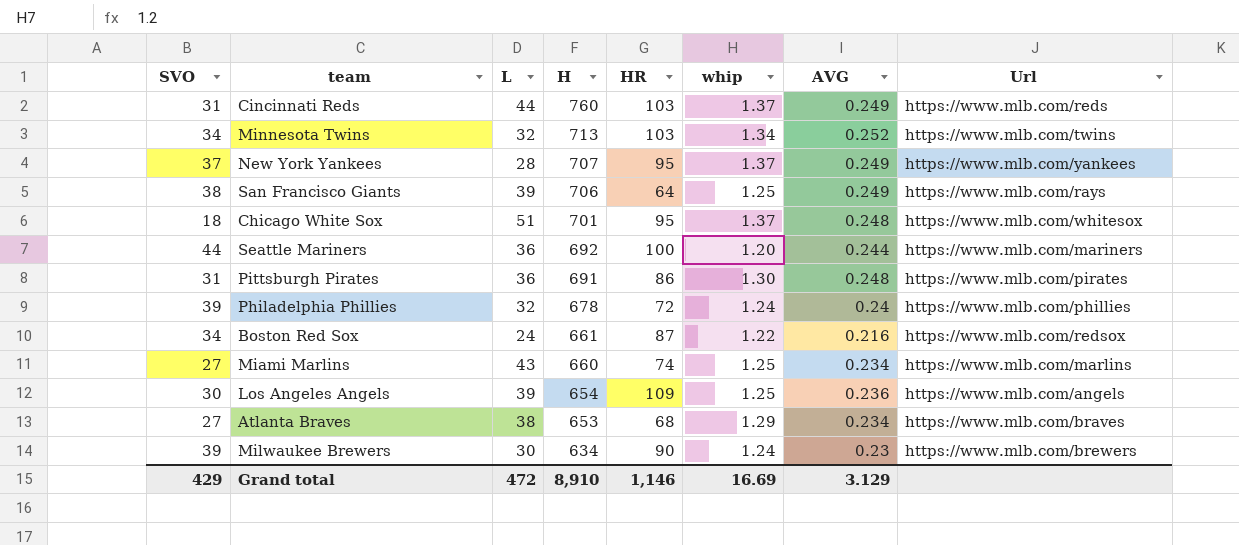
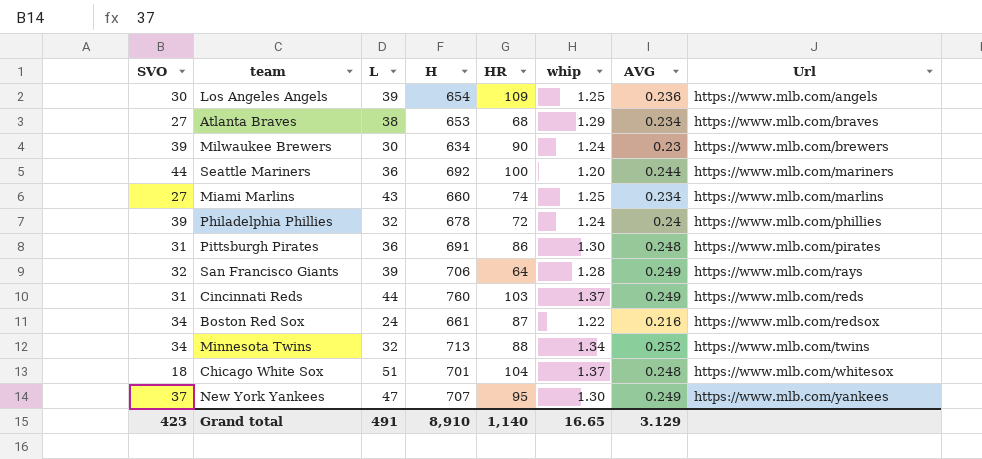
row order: H descending -> Url ascending
San Francisco Giants | SVO: 38 -> 32
San Francisco Giants | whip: 1.25 -> 1.28
Minnesota Twins | HR: 103 -> 88
Chicago White Sox | HR: 95 -> 104
New York Yankees | L: 28 -> 47
New York Yankees | whip: 1.37 -> 1.30
Grand total | SVO: 429 -> 423
Grand total | L: 472 -> 491
Grand total | HR: 1,146 -> 1,140
Grand total | whip: 16.69 -> 16.65

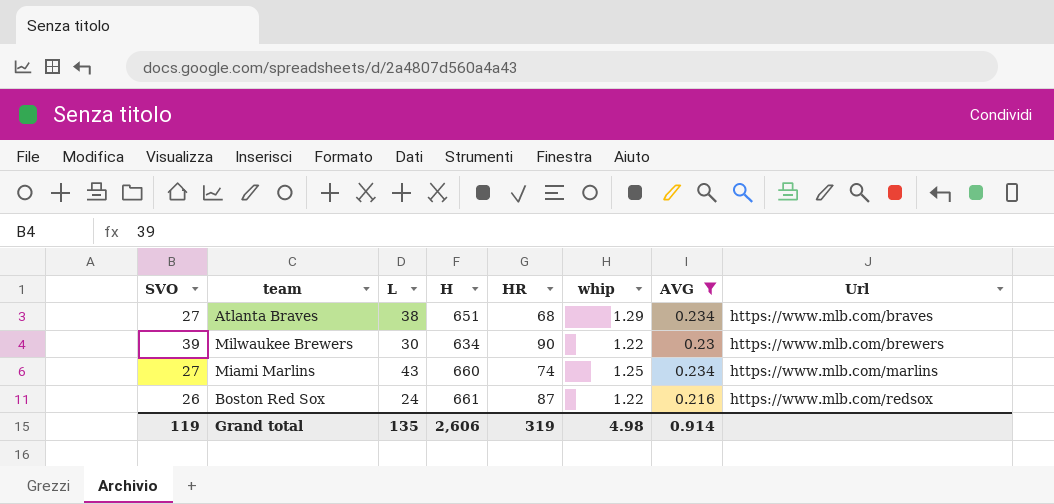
filter: none -> AVG <= 0.234
Atlanta Braves | H: 653 -> 651
Milwaukee Brewers | whip: 1.24 -> 1.22
Boston Red Sox | SVO: 34 -> 26
Grand total | SVO: 423 -> 119
Grand total | L: 491 -> 135
Grand total | H: 8,910 -> 2,606
Grand total | HR: 1,140 -> 319
Grand total | whip: 16.65 -> 4.98
Grand total | AVG: 3.129 -> 0.914

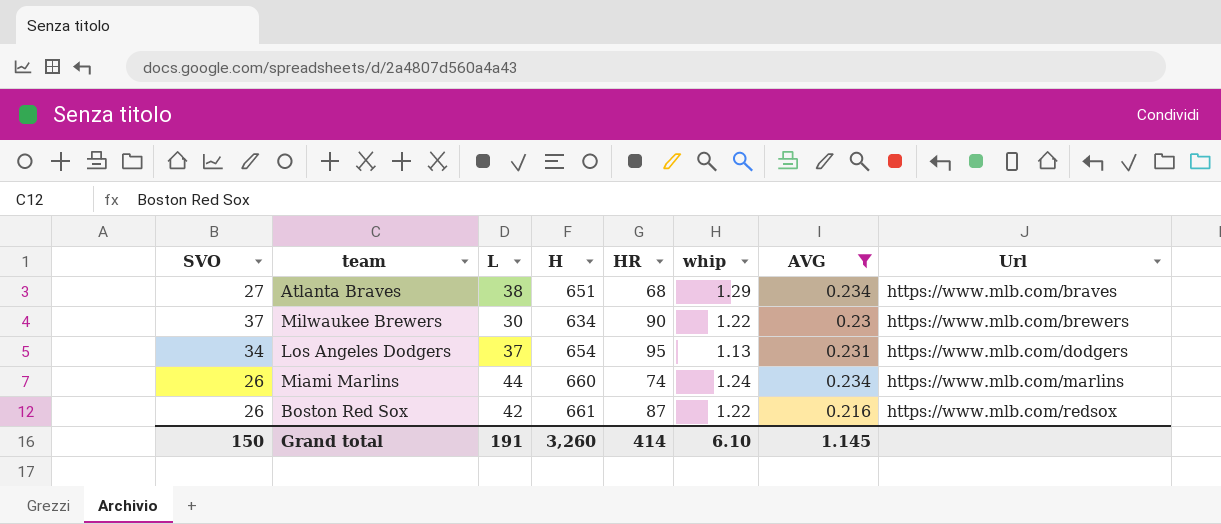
Milwaukee Brewers | SVO: 39 -> 37
row Los Angeles Dodgers: none -> 34 | 37 | 654 | 95 | 1.13 | 0.231 | https://www.mlb.com/dodgers
Miami Marlins | SVO: 27 -> 26
Miami Marlins | L: 43 -> 44
Miami Marlins | whip: 1.25 -> 1.24
Boston Red Sox | L: 24 -> 42
Grand total | SVO: 119 -> 150
Grand total | L: 135 -> 191
Grand total | H: 2,606 -> 3,260
Grand total | HR: 319 -> 414
Grand total | whip: 4.98 -> 6.10
Grand total | AVG: 0.914 -> 1.145

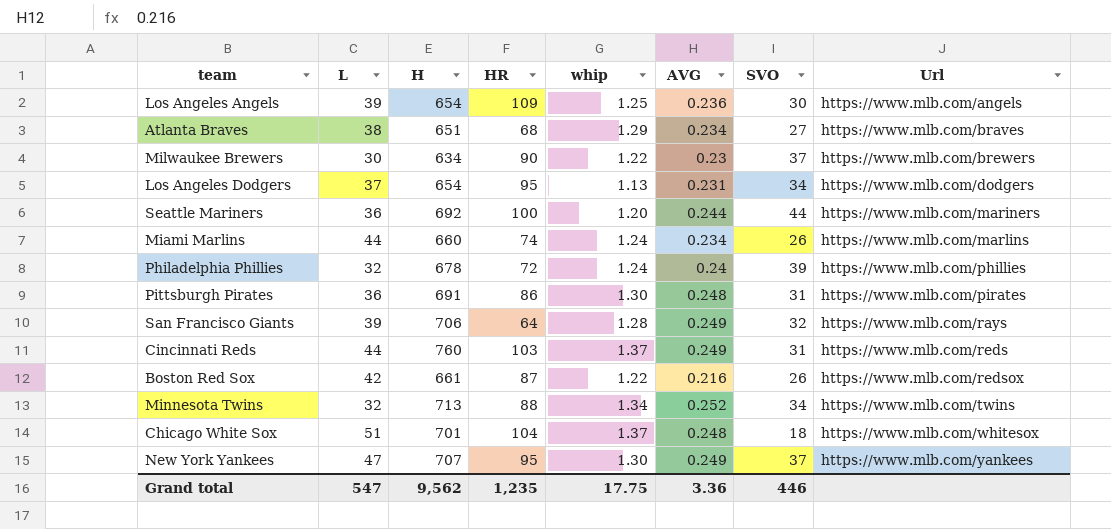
filter: AVG <= 0.234 -> none
column SVO | position: 1 -> 7
Grand total | L: 191 -> 547
Grand total | H: 3,260 -> 9,562
Grand total | HR: 414 -> 1,235
Grand total | whip: 6.10 -> 17.75
Grand total | AVG: 1.145 -> 3.36
Grand total | SVO: 150 -> 446

